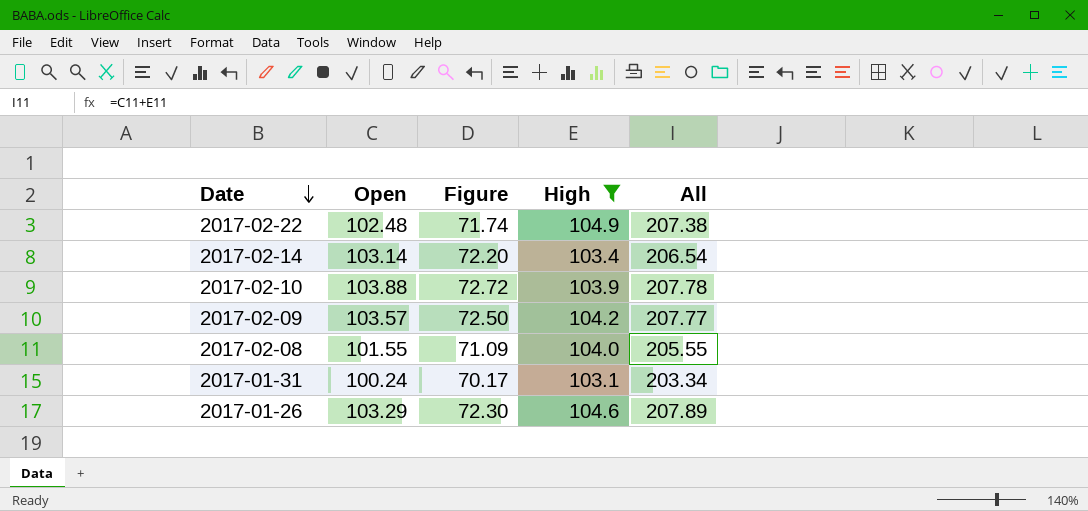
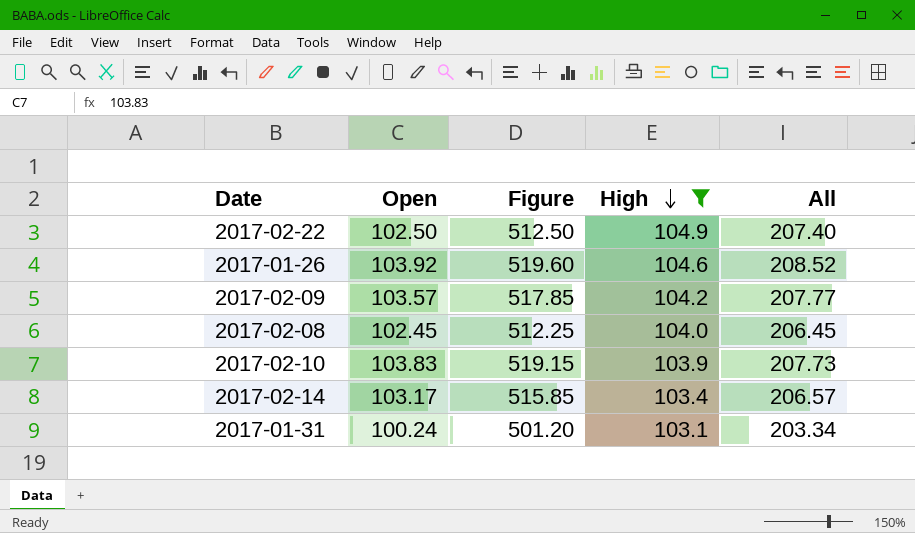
row order: Date descending -> High descending
column Figure | formula: [Open] * 0.7 -> [Open] * 5
2017-02-22 | Open: 102.48 -> 102.50
2017-02-22 | All: 207.38 -> 207.40
2017-01-26 | Open: 103.29 -> 103.92
2017-01-26 | All: 207.89 -> 208.52
2017-02-08 | Open: 101.55 -> 102.45
2017-02-08 | All: 205.55 -> 206.45
2017-02-10 | Open: 103.88 -> 103.83
2017-02-10 | All: 207.78 -> 207.73
2017-02-14 | Open: 103.14 -> 103.17
2017-02-14 | All: 206.54 -> 206.57

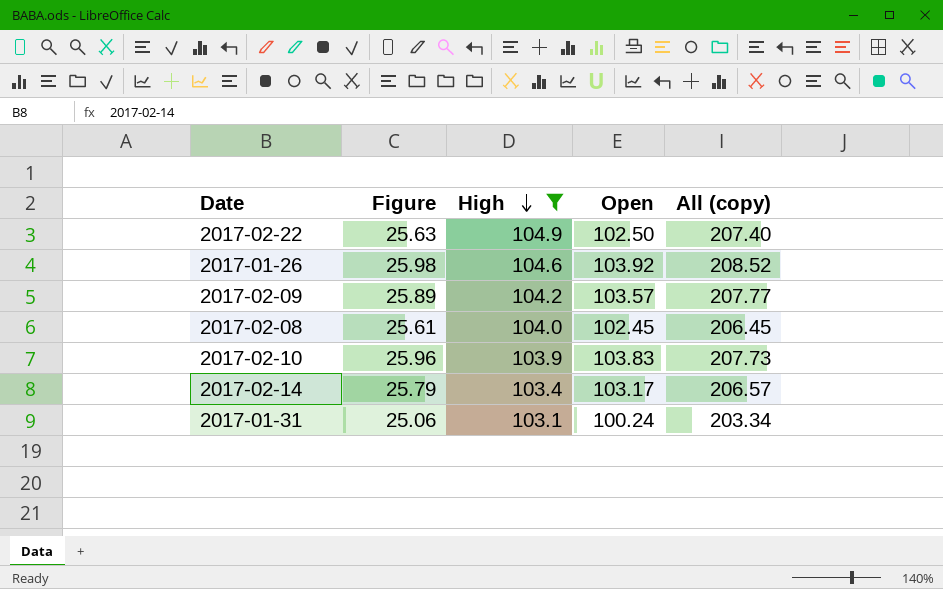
column Figure | formula: [Open] * 5 -> [Open] * 0.25
column Open | position: 2 -> 4
column name: All -> All (copy)

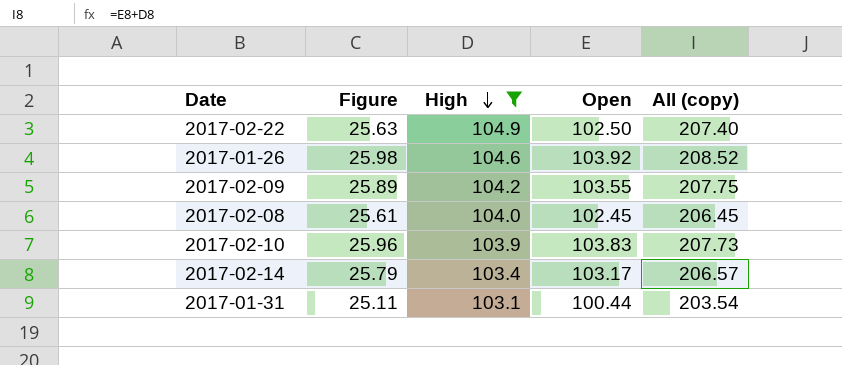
2017-02-09 | Open: 103.57 -> 103.55
2017-02-09 | All (copy): 207.77 -> 207.75
2017-01-31 | Figure: 25.06 -> 25.11
2017-01-31 | Open: 100.24 -> 100.44
2017-01-31 | All (copy): 203.34 -> 203.54

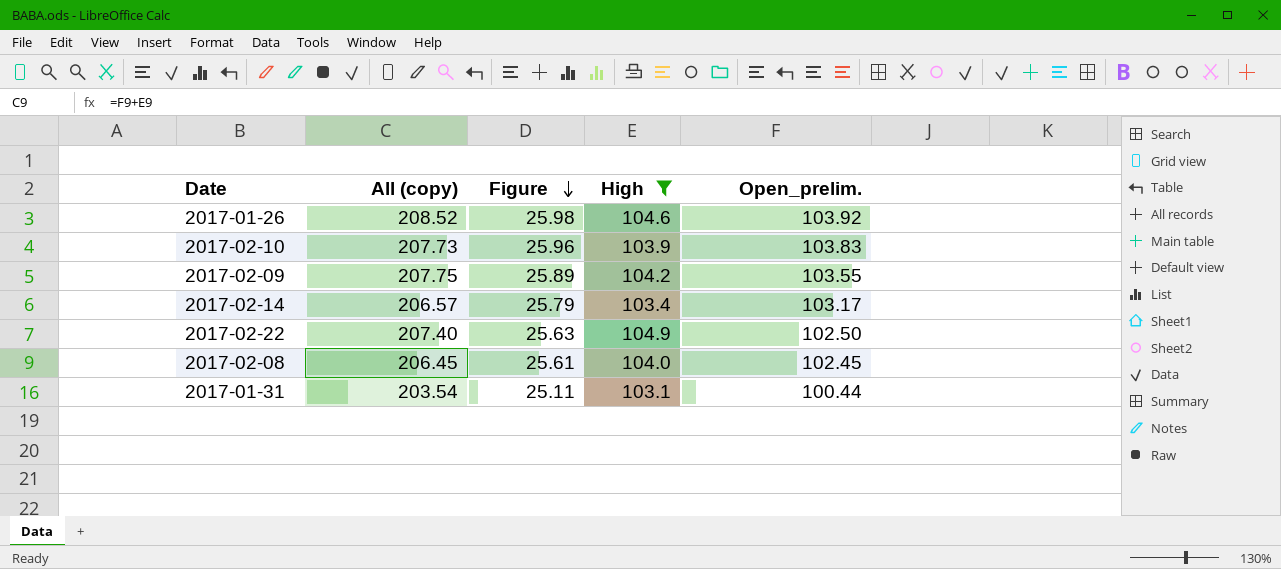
row order: High descending -> Figure descending
column All (copy) | position: 5 -> 2
column name: Open -> Open_prelim.

